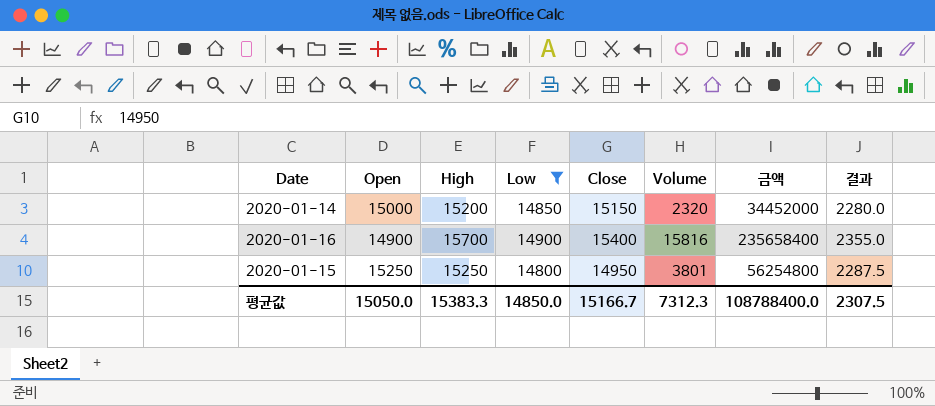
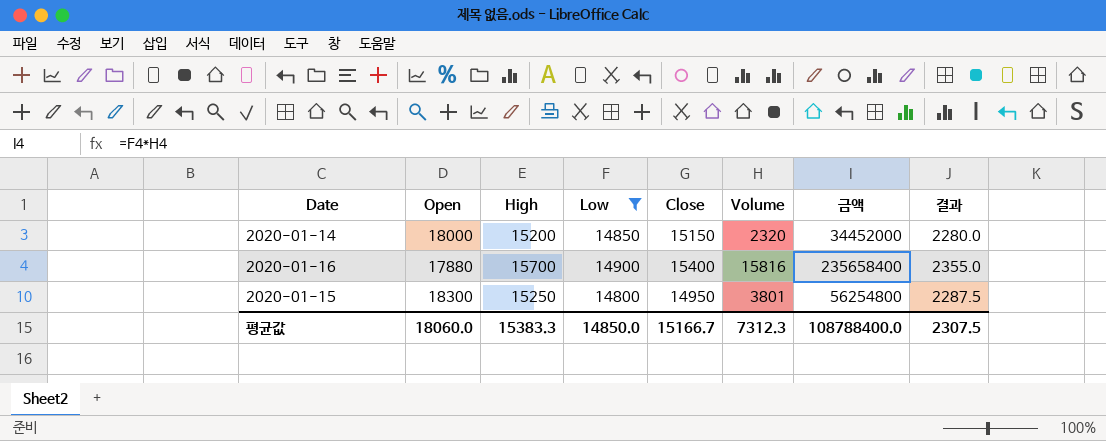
2020-01-14 | Open: 15000 -> 18000
2020-01-16 | Open: 14900 -> 17880
2020-01-15 | Open: 15250 -> 18300
평균값 | Open: 15050.0 -> 18060.0

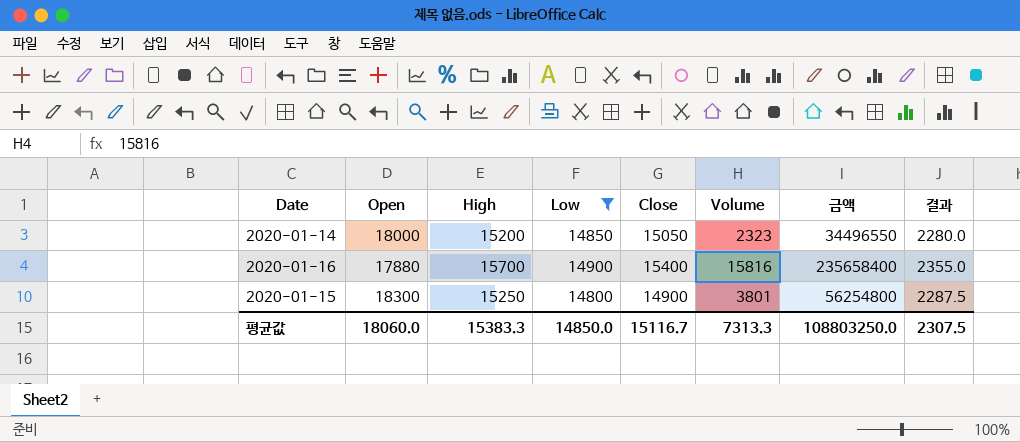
2020-01-14 | Close: 15150 -> 15050
2020-01-14 | Volume: 2320 -> 2323
2020-01-14 | 금액: 34452000 -> 34496550
2020-01-15 | Close: 14950 -> 14900
평균값 | Close: 15166.7 -> 15116.7
평균값 | Volume: 7312.3 -> 7313.3
평균값 | 금액: 108788400.0 -> 108803250.0

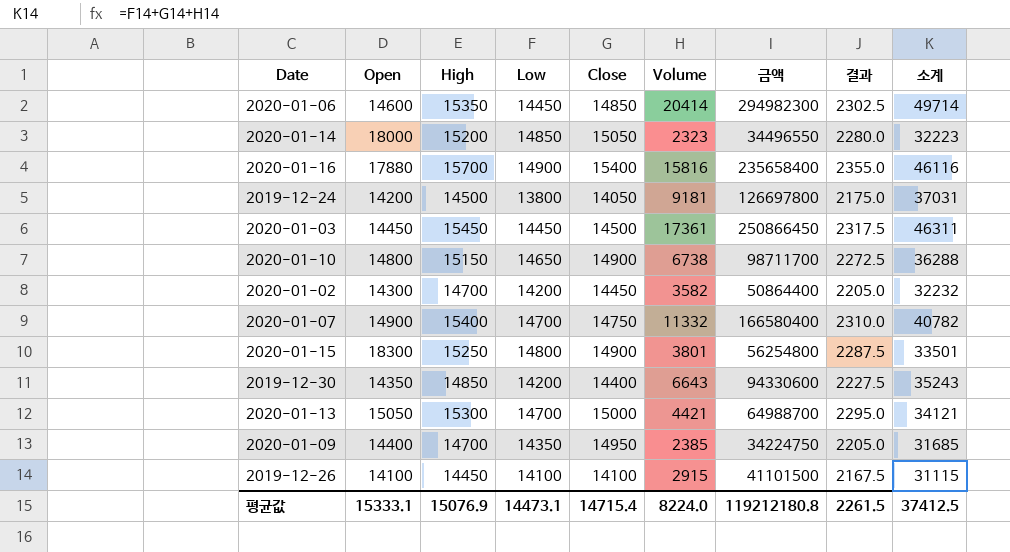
filter: Low >= 14800 -> none
column 소계 | formula: none -> [Low] + [Close] + [Volume]
평균값 | Open: 18060.0 -> 15333.1
평균값 | High: 15383.3 -> 15076.9
평균값 | Low: 14850.0 -> 14473.1
평균값 | Close: 15116.7 -> 14715.4
평균값 | Volume: 7313.3 -> 8224.0
평균값 | 금액: 108803250.0 -> 119212180.8
평균값 | 결과: 2307.5 -> 2261.5

